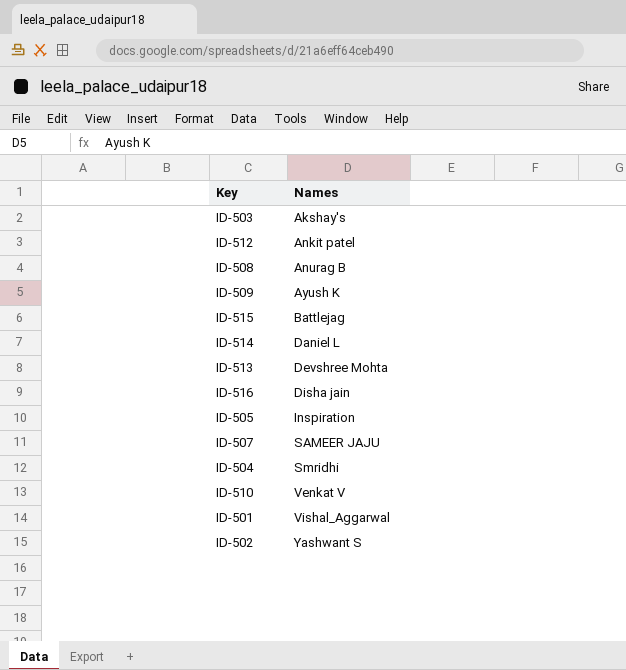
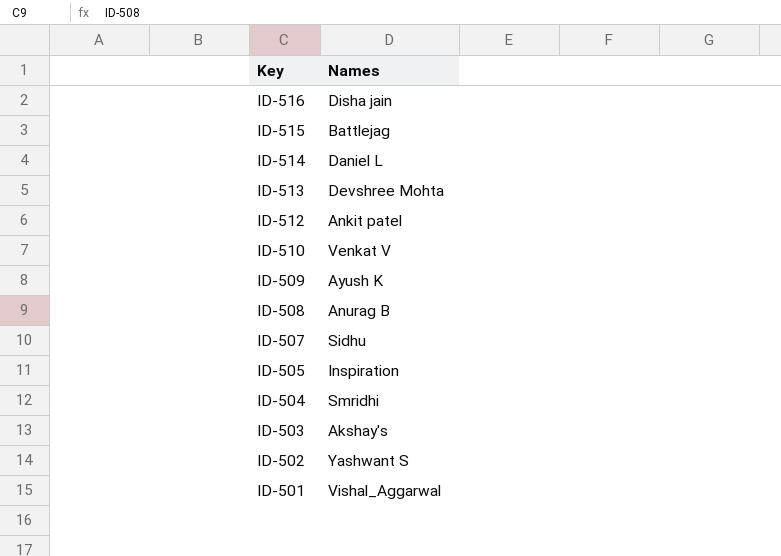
row order: Names ascending -> Key descending
ID-507 | Names: SAMEER JAJU -> Sidhu

